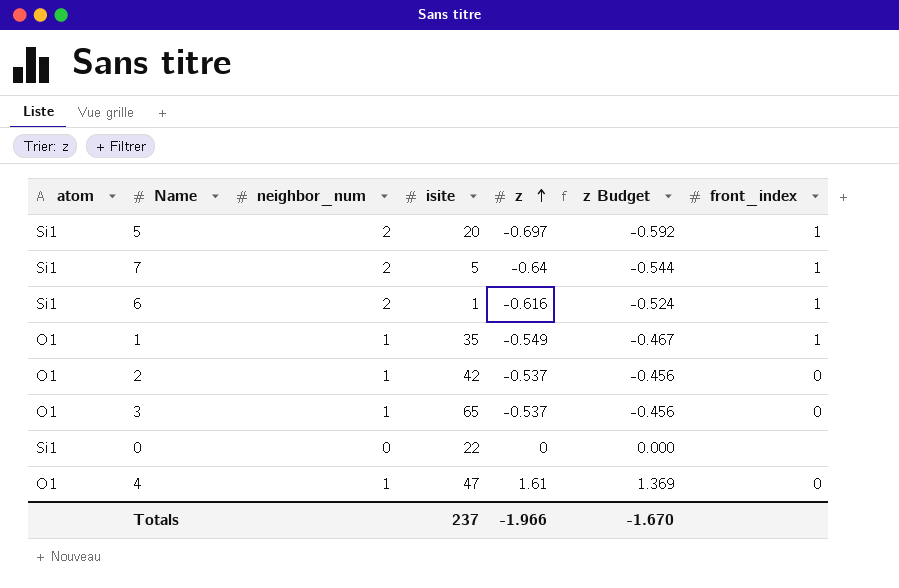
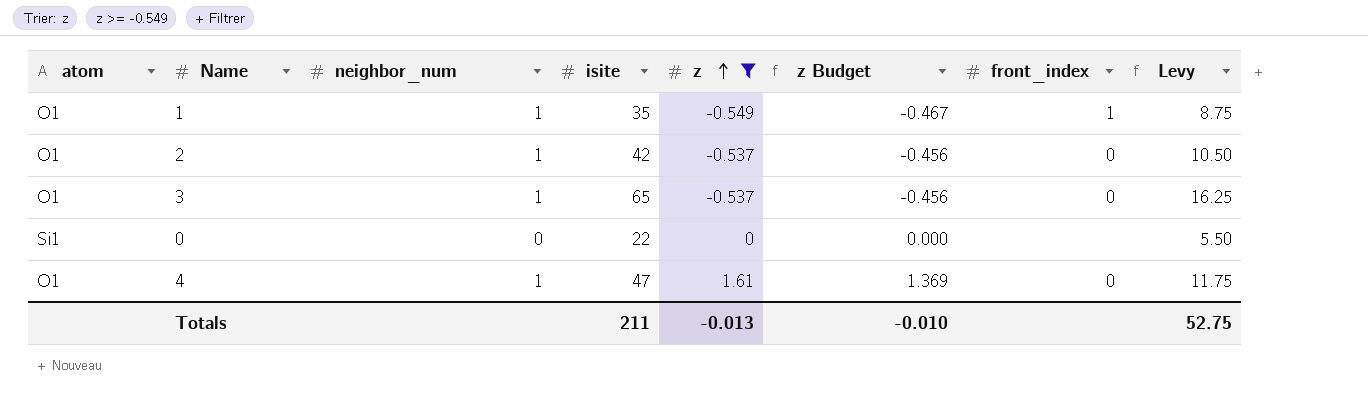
filter: none -> z >= -0.549
column Levy | formula: none -> [isite] * 0.25
Totals | isite: 237 -> 211
Totals | z: -1.966 -> -0.013
Totals | z Budget: -1.670 -> -0.010

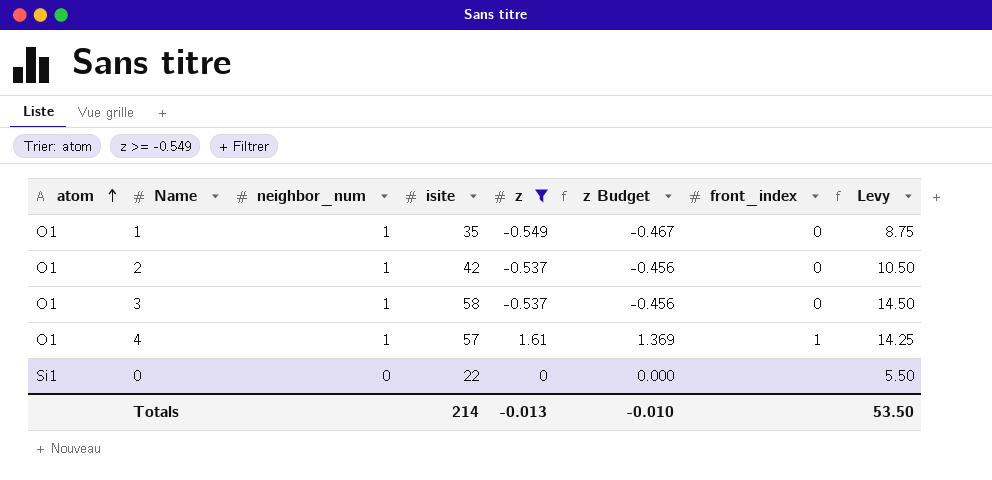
row order: z ascending -> atom ascending
1 | front_index: 1 -> 0
3 | isite: 65 -> 58
3 | Levy: 16.25 -> 14.50
4 | isite: 47 -> 57
4 | front_index: 0 -> 1
4 | Levy: 11.75 -> 14.25
Totals | isite: 211 -> 214
Totals | Levy: 52.75 -> 53.50

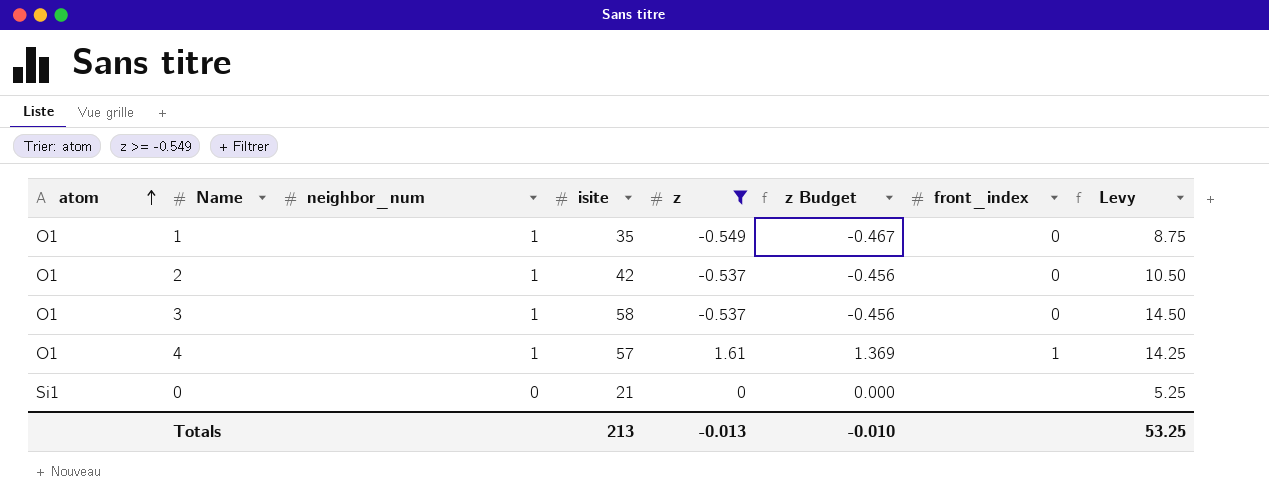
0 | isite: 22 -> 21
0 | Levy: 5.50 -> 5.25
Totals | isite: 214 -> 213
Totals | Levy: 53.50 -> 53.25

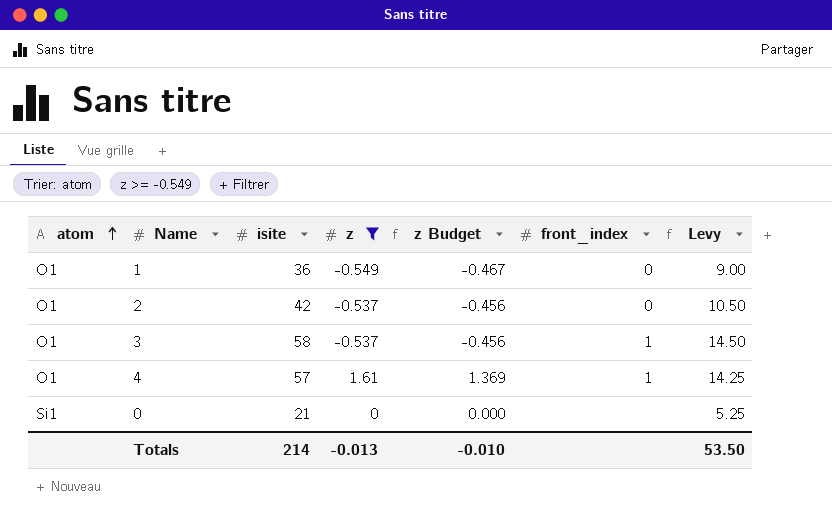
column neighbor_num | position: 3 -> none
1 | isite: 35 -> 36
1 | Levy: 8.75 -> 9.00
3 | front_index: 0 -> 1
Totals | isite: 213 -> 214
Totals | Levy: 53.25 -> 53.50

